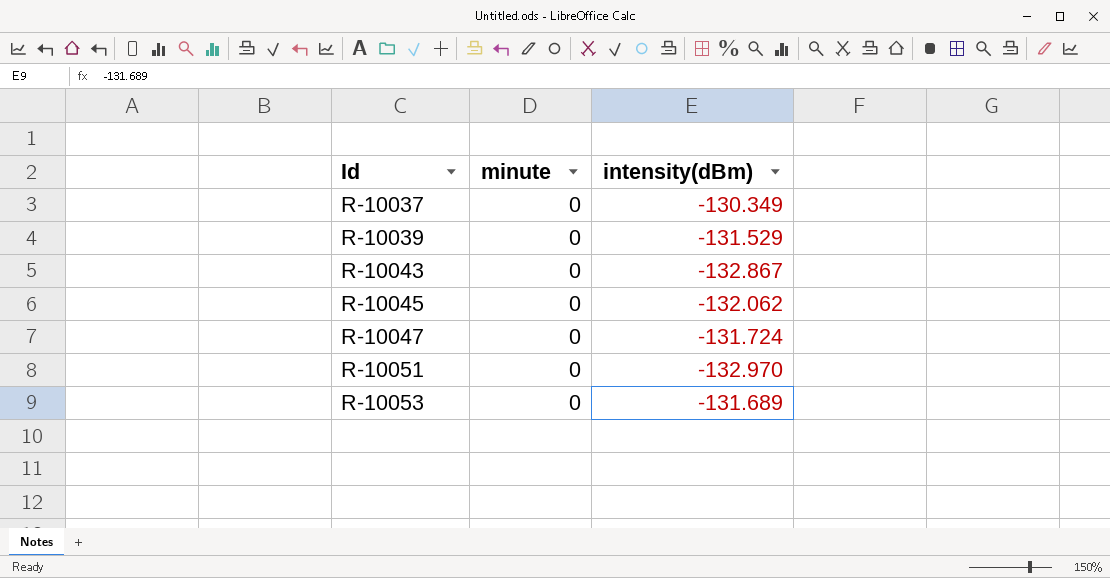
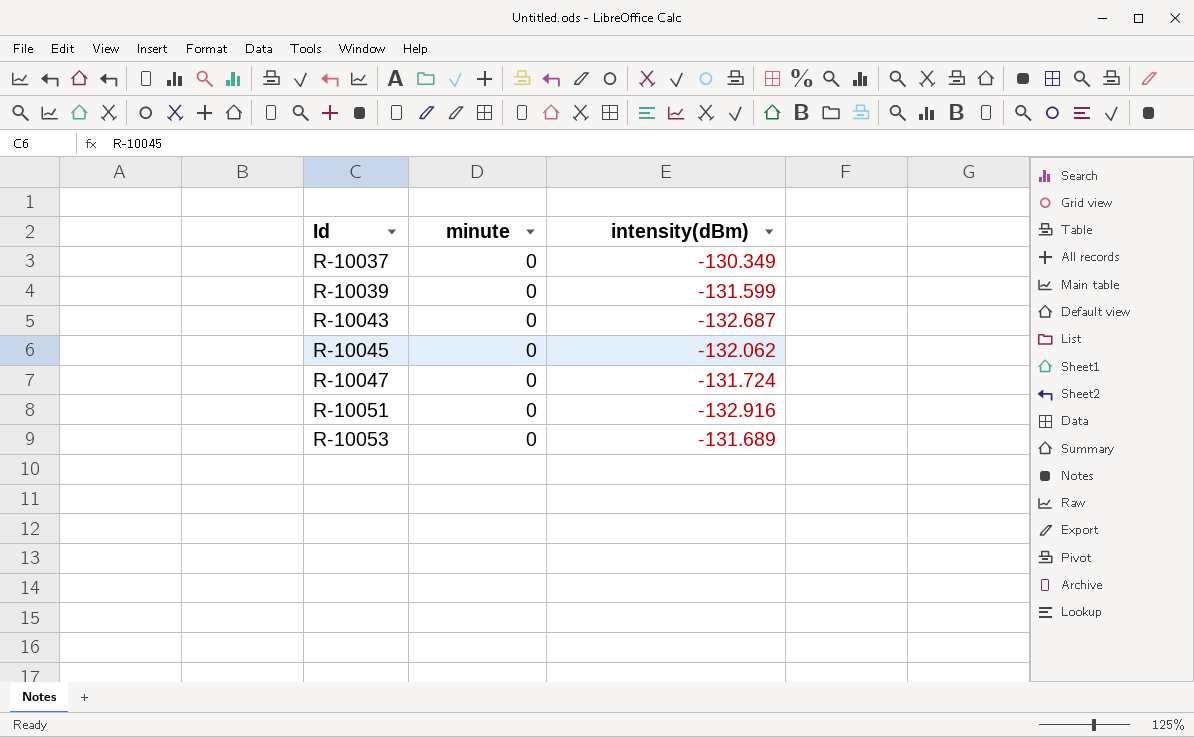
R-10039 | intensity(dBm): -131.529 -> -131.599
R-10043 | intensity(dBm): -132.867 -> -132.687
R-10051 | intensity(dBm): -132.970 -> -132.916

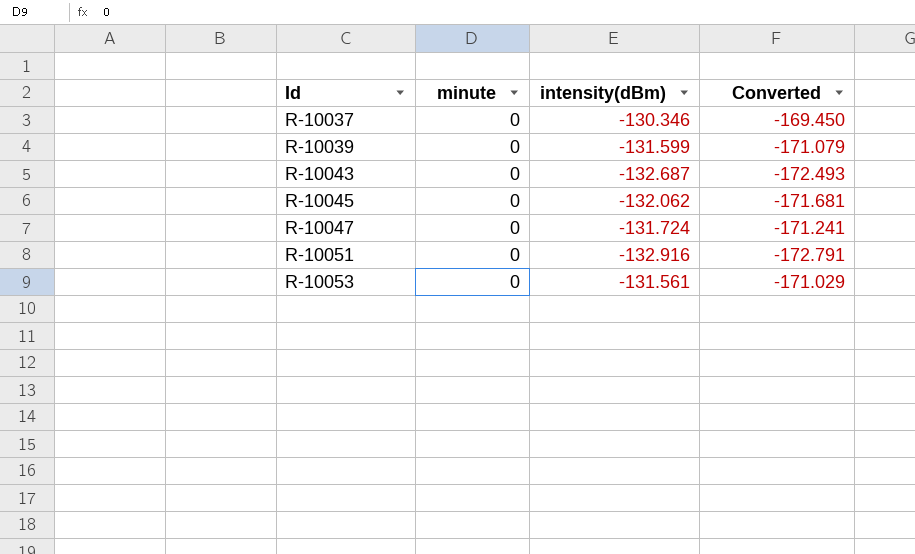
column Converted | formula: none -> [intensity(dBm)] * 1.3
R-10037 | intensity(dBm): -130.349 -> -130.346
R-10053 | intensity(dBm): -131.689 -> -131.561

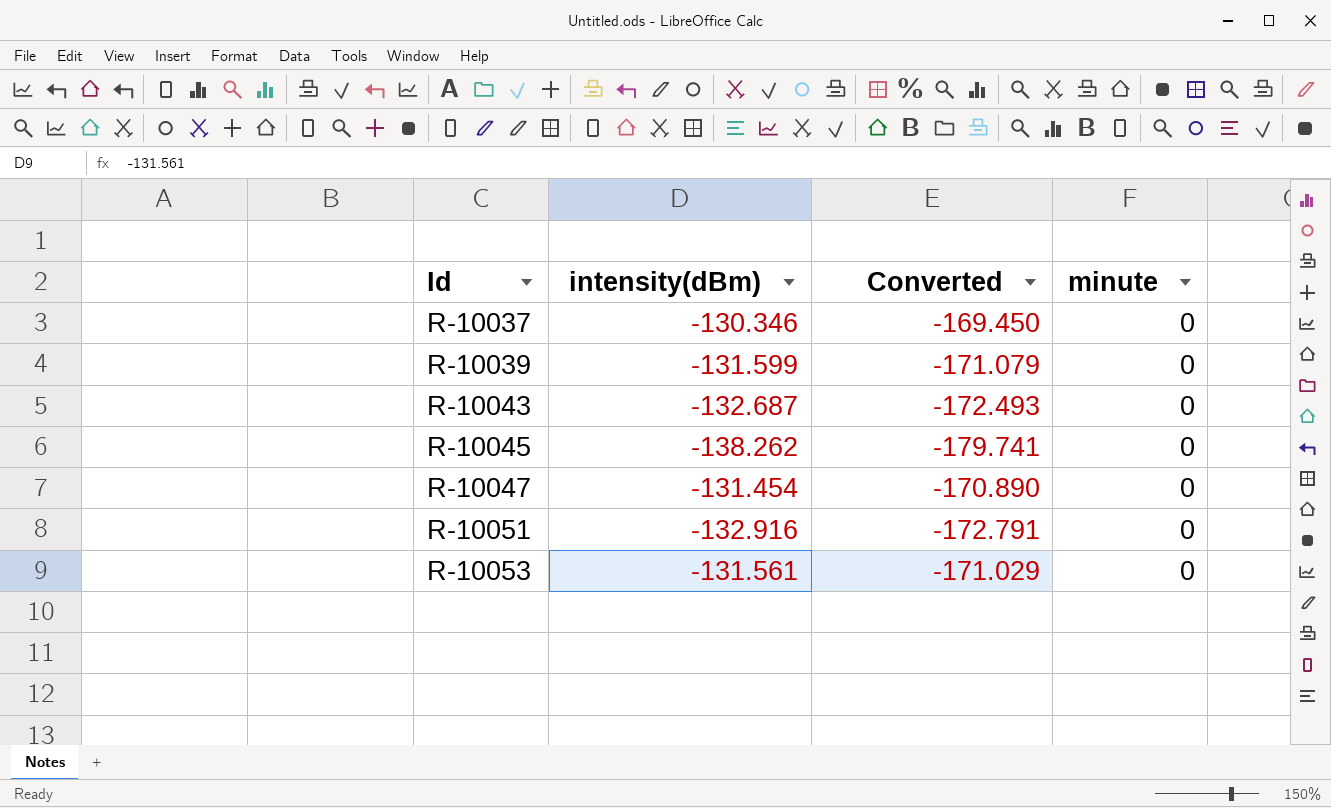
column minute | position: 2 -> 4
R-10045 | intensity(dBm): -132.062 -> -138.262
R-10045 | Converted: -171.681 -> -179.741
R-10047 | intensity(dBm): -131.724 -> -131.454
R-10047 | Converted: -171.241 -> -170.890

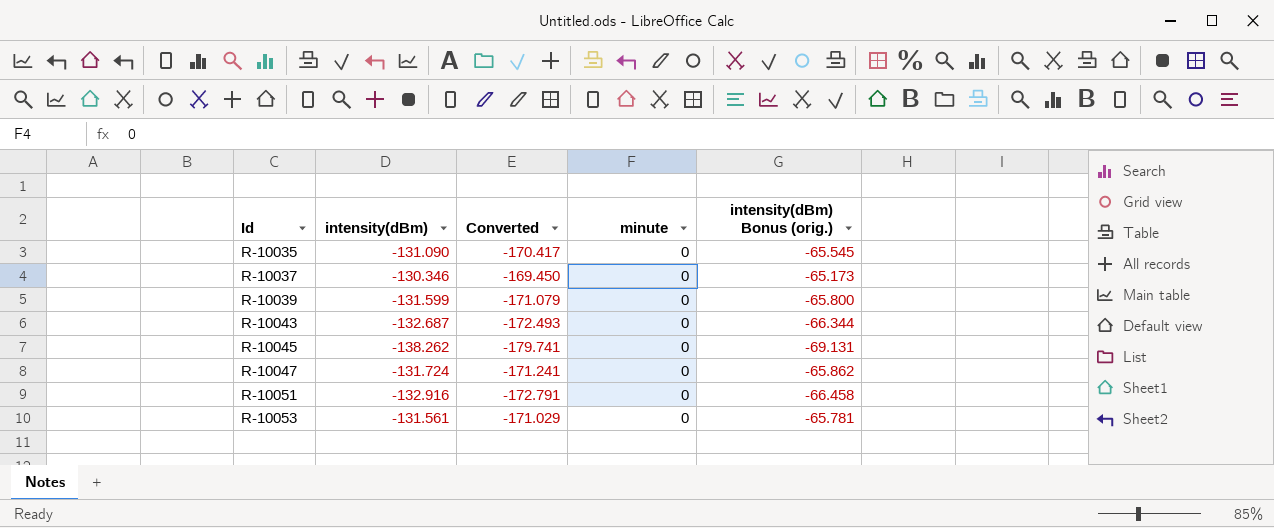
column intensity(dBm) Bonus (orig.) | formula: none -> [intensity(dBm)] * 0.5
row R-10035: none -> -131.090 | -170.417 | 0 | -65.545
R-10047 | intensity(dBm): -131.454 -> -131.724
R-10047 | Converted: -170.890 -> -171.241

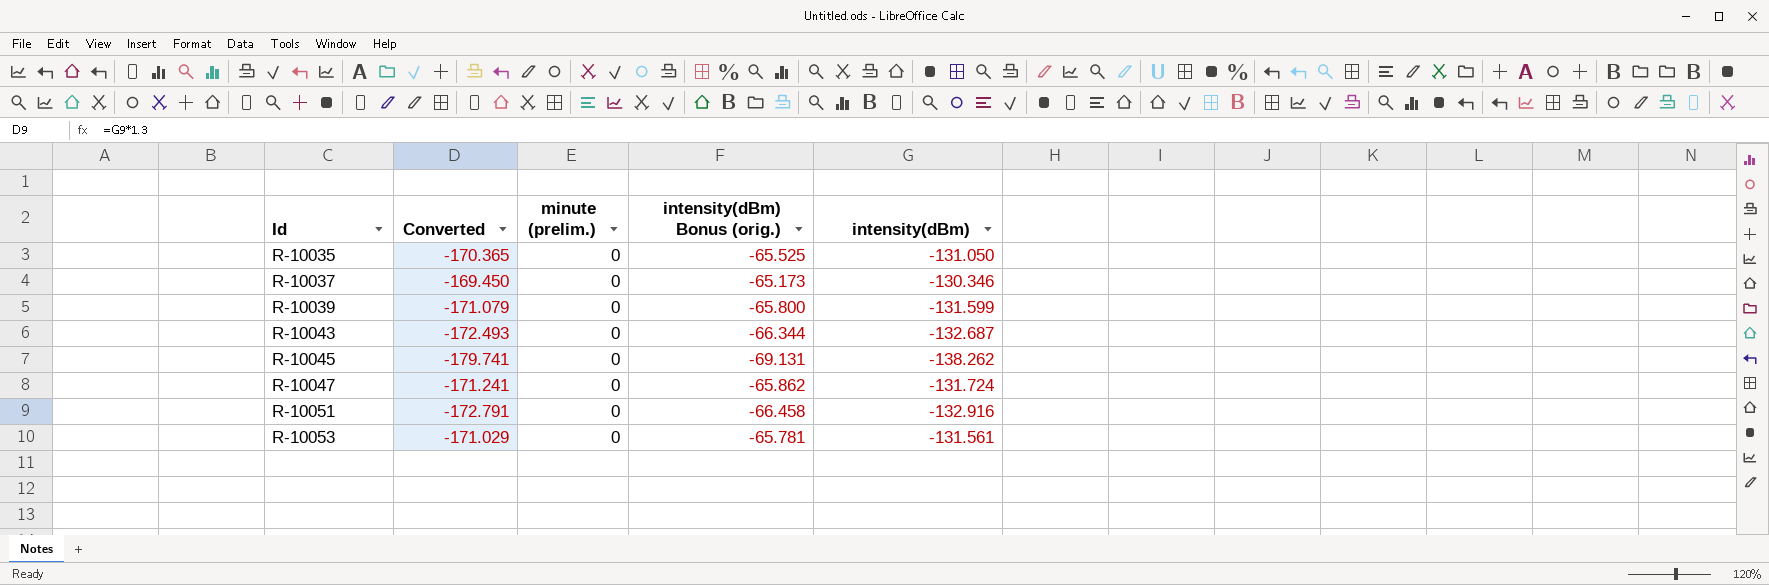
column name: minute -> minute (prelim.)
column intensity(dBm) | position: 2 -> 5
R-10035 | Converted: -170.417 -> -170.365
R-10035 | intensity(dBm) Bonus (orig.): -65.545 -> -65.525
R-10035 | intensity(dBm): -131.090 -> -131.050

